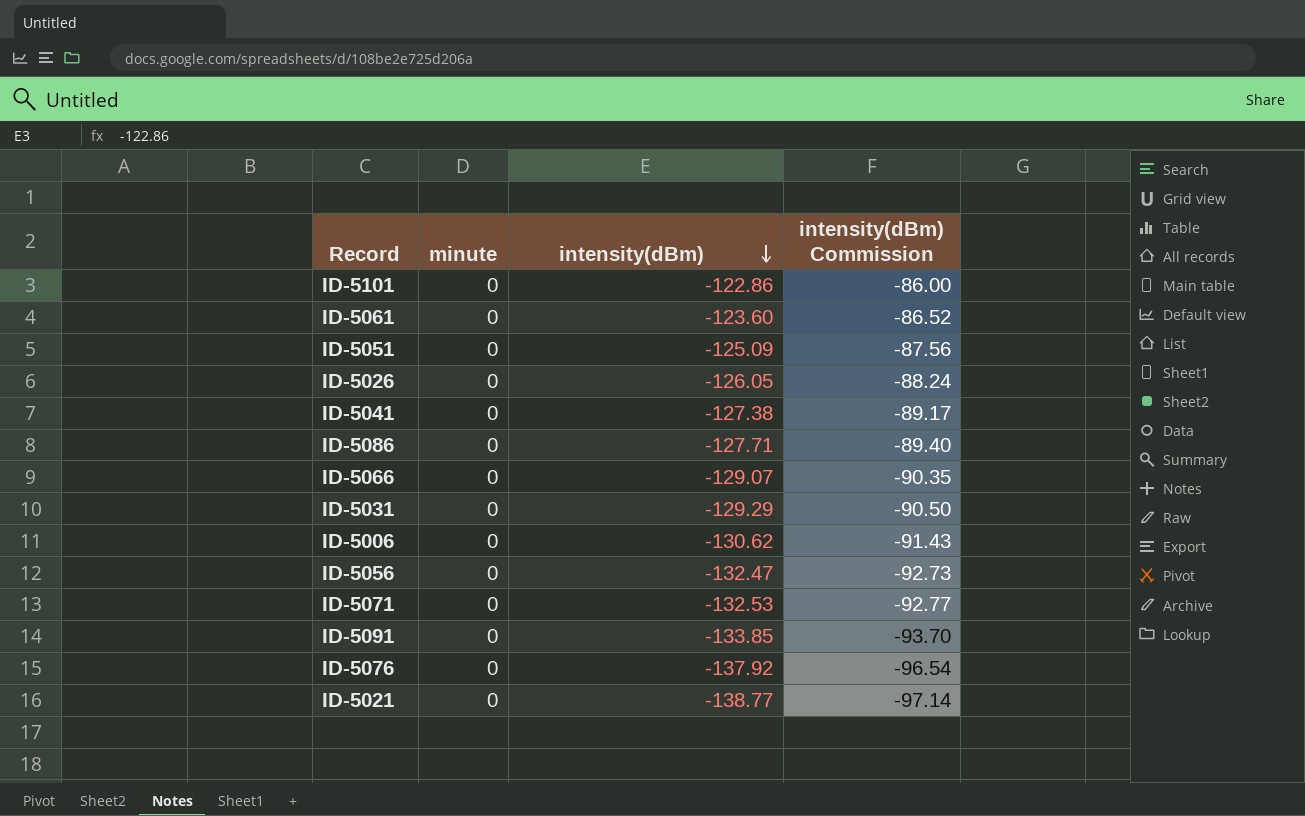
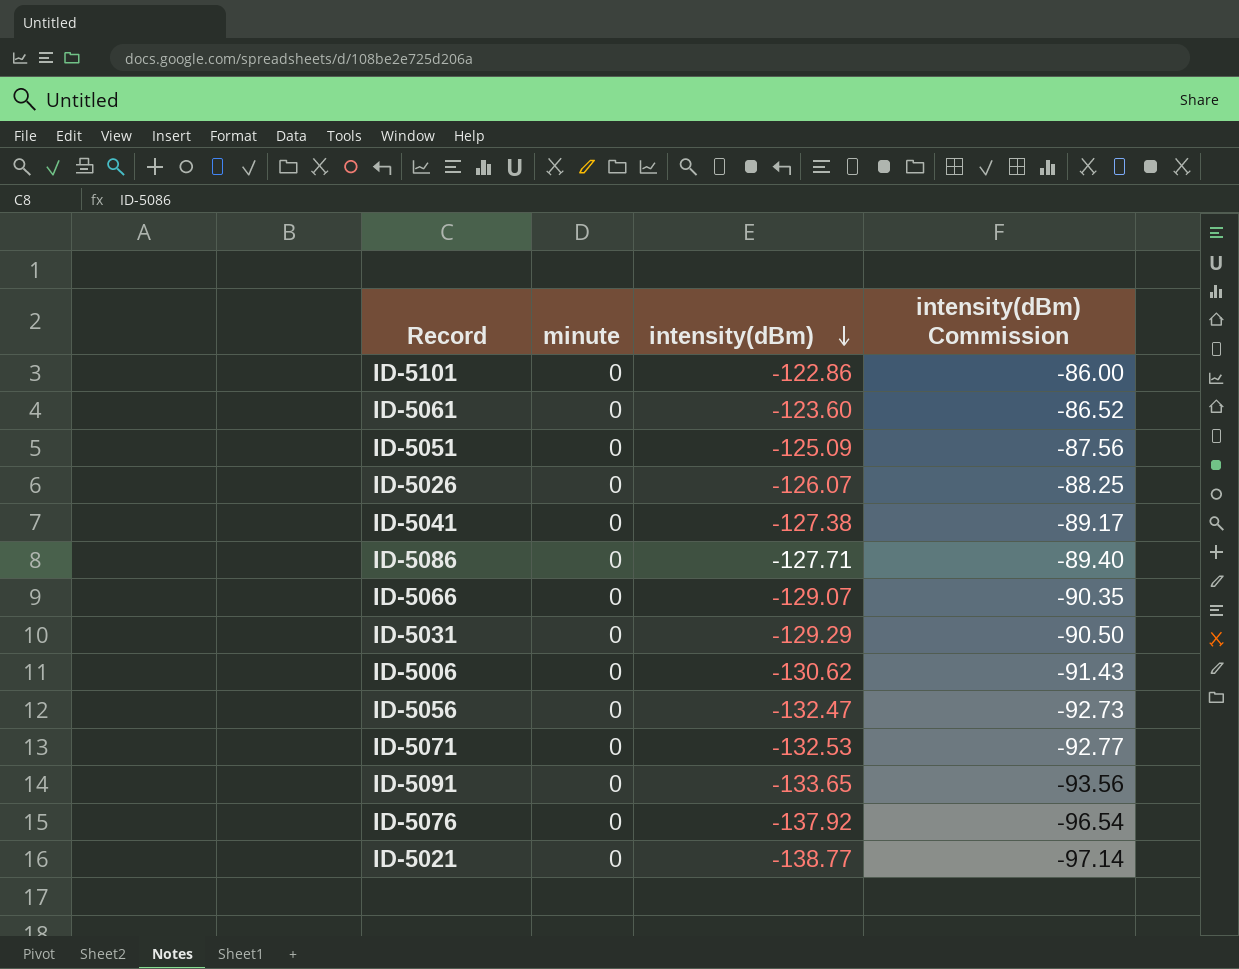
ID-5026 | intensity(dBm): -126.05 -> -126.07
ID-5026 | intensity(dBm) Commission: -88.24 -> -88.25
ID-5091 | intensity(dBm): -133.85 -> -133.65
ID-5091 | intensity(dBm) Commission: -93.70 -> -93.56

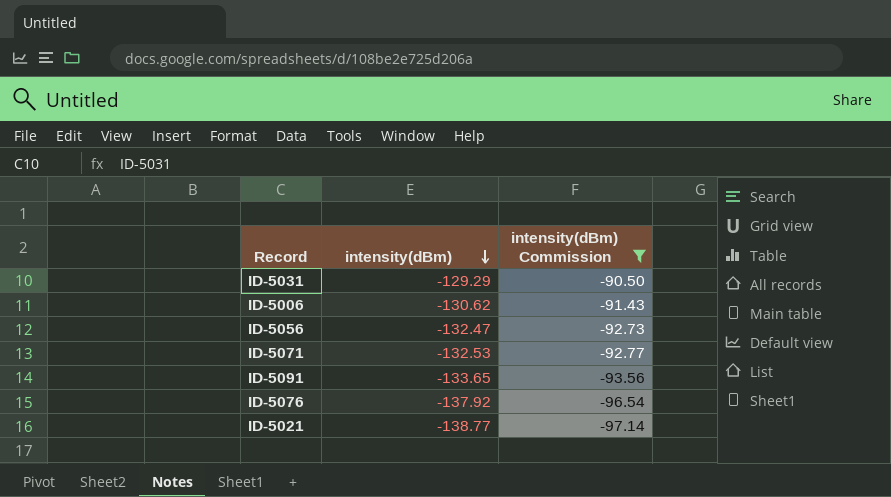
filter: none -> intensity(dBm) Commission <= -90.50
column minute | position: 2 -> none

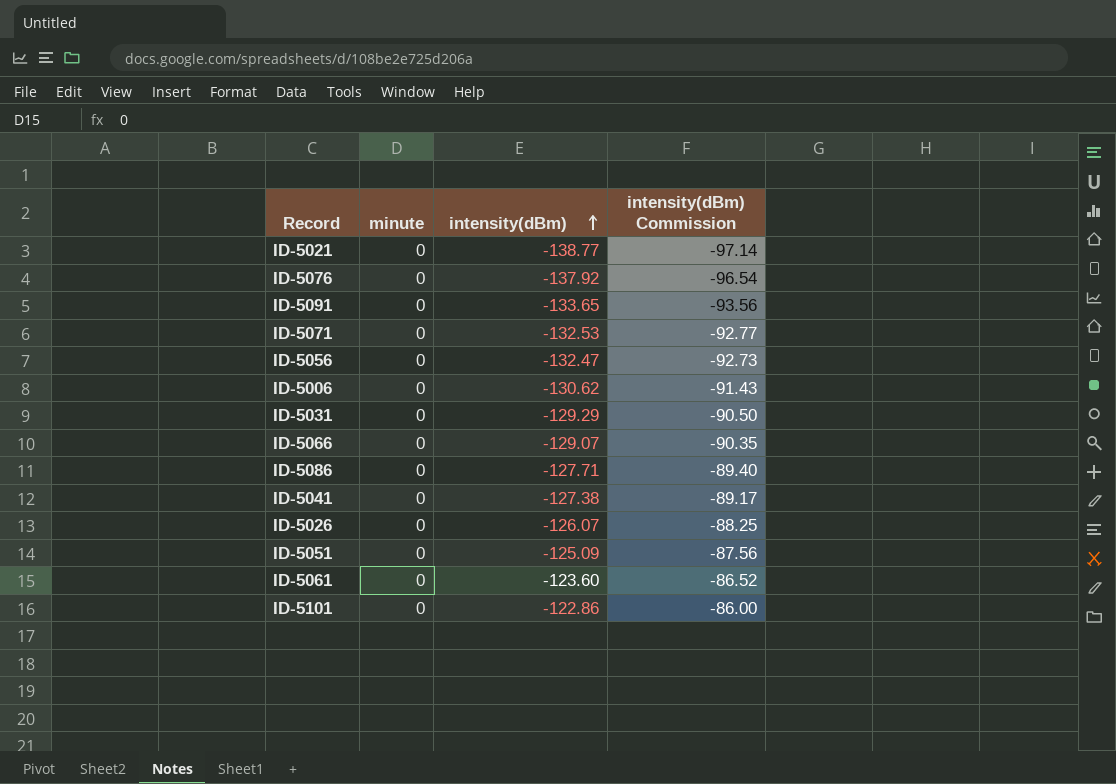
filter: intensity(dBm) Commission <= -90.50 -> none
row order: intensity(dBm) descending -> intensity(dBm) ascending
column minute | position: none -> 2

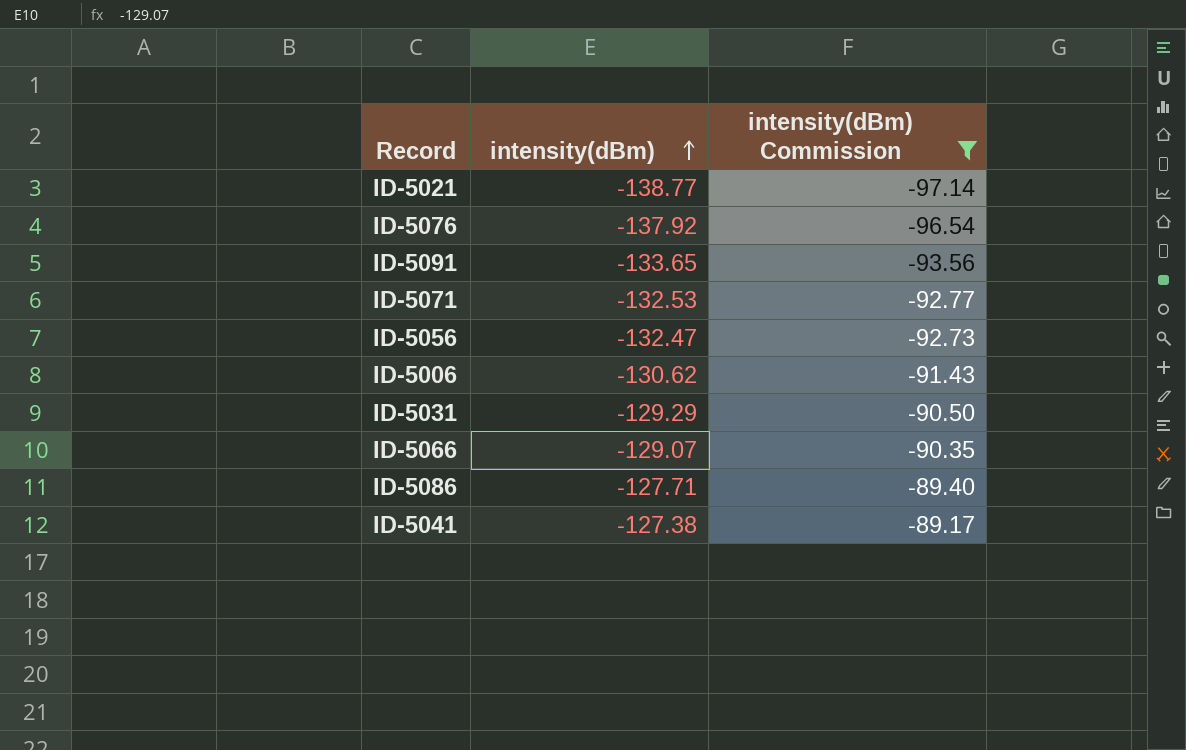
filter: none -> intensity(dBm) Commission <= -89.17
column minute | position: 2 -> none

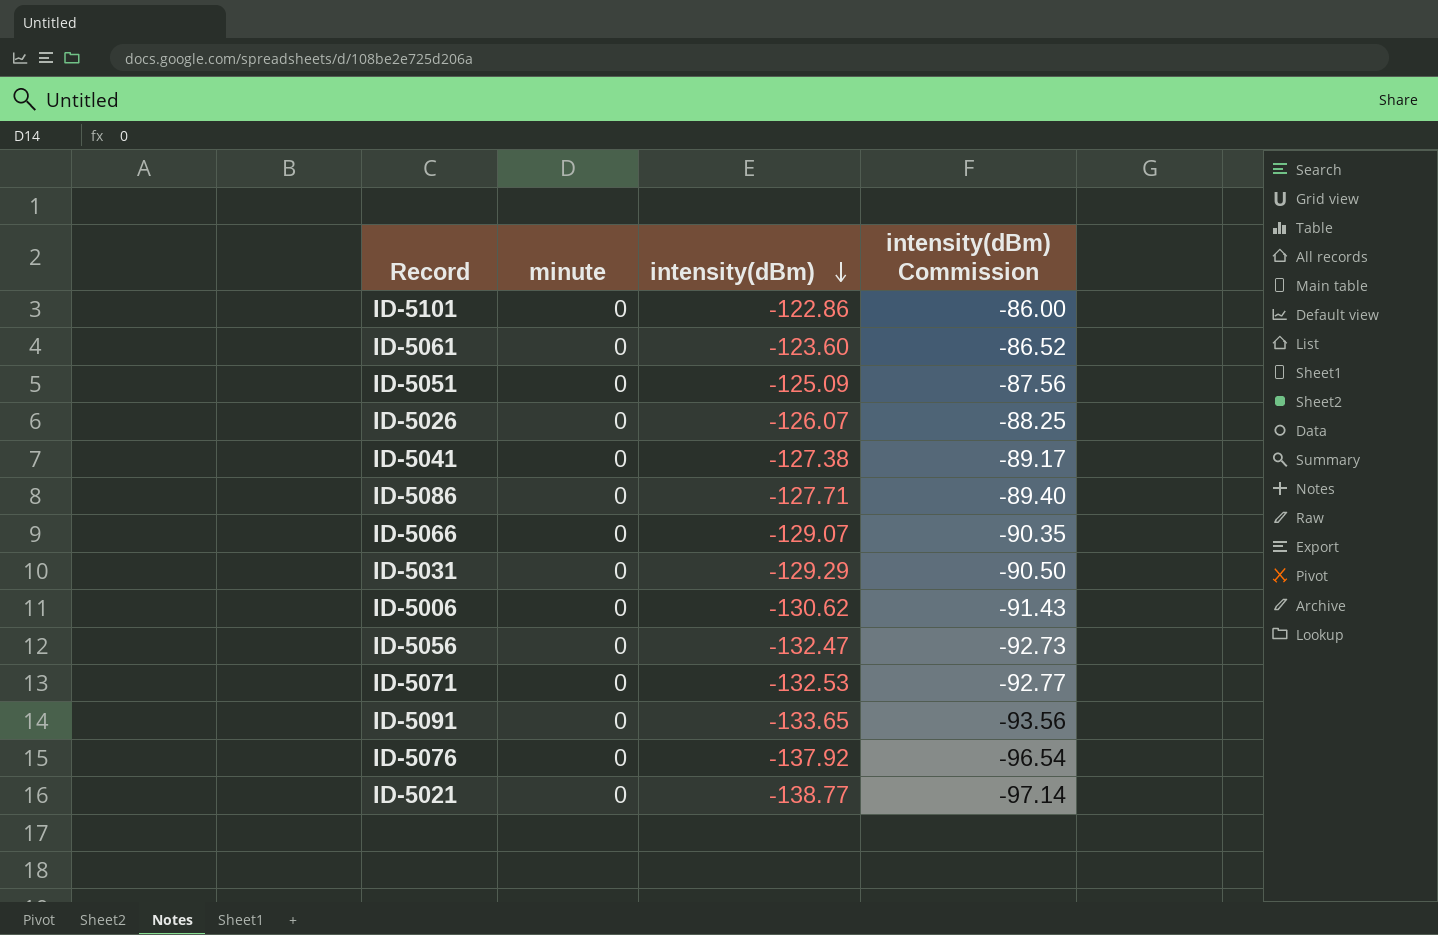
filter: intensity(dBm) Commission <= -89.17 -> none
row order: intensity(dBm) ascending -> intensity(dBm) descending
column minute | position: none -> 2

